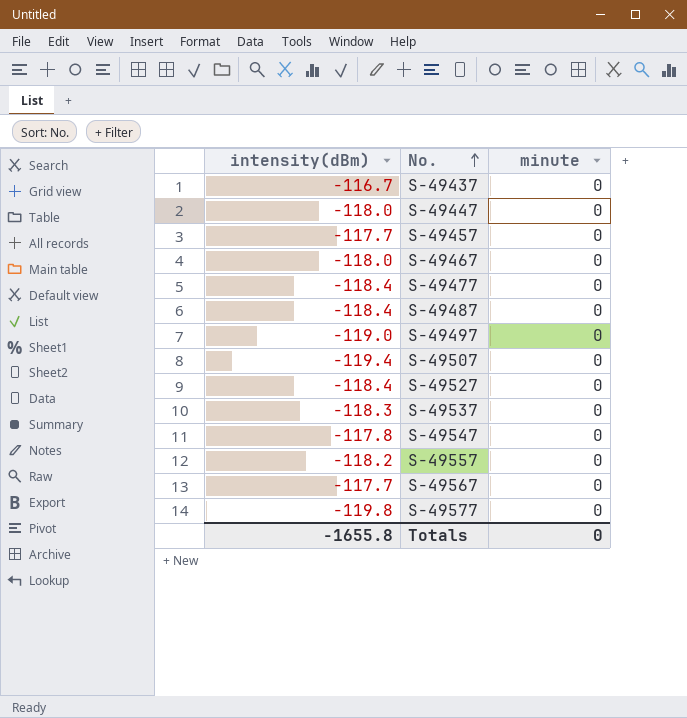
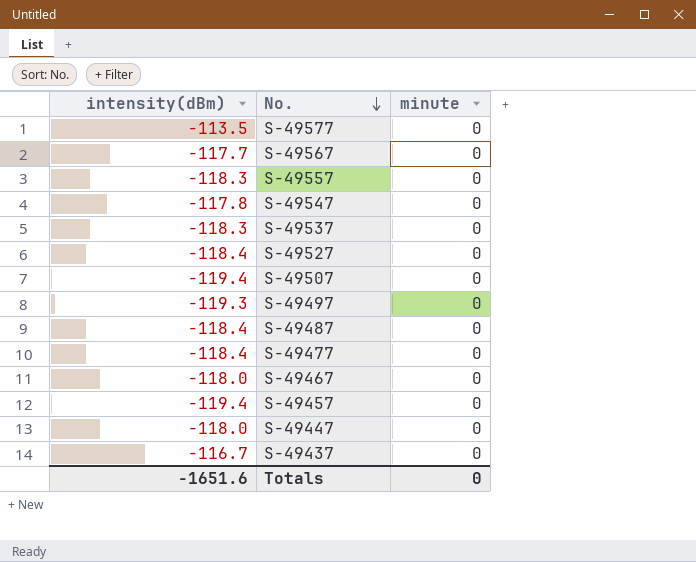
row order: No. ascending -> No. descending
S-49577 | intensity(dBm): -119.8 -> -113.5
S-49557 | intensity(dBm): -118.2 -> -118.3
S-49497 | intensity(dBm): -119.0 -> -119.3
S-49457 | intensity(dBm): -117.7 -> -119.4
Totals | intensity(dBm): -1655.8 -> -1651.6

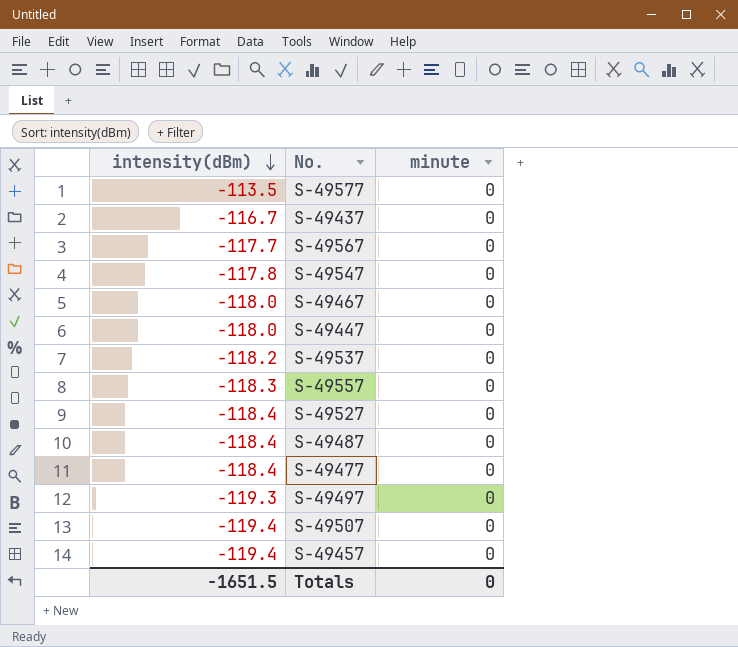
row order: No. descending -> intensity(dBm) descending
S-49537 | intensity(dBm): -118.3 -> -118.2
Totals | intensity(dBm): -1651.6 -> -1651.5

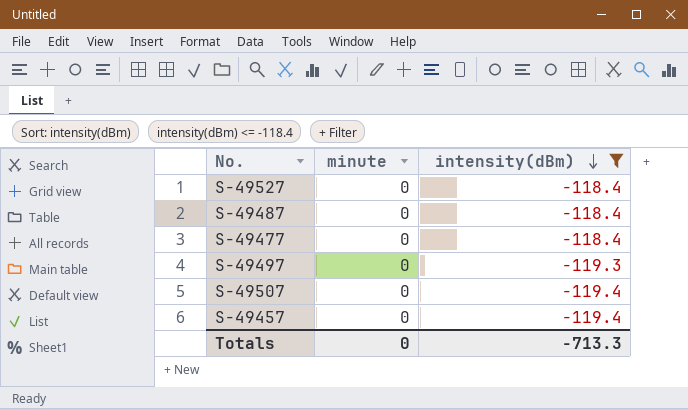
filter: none -> intensity(dBm) <= -118.4
column intensity(dBm) | position: 1 -> 3
Totals | intensity(dBm): -1651.5 -> -713.3

